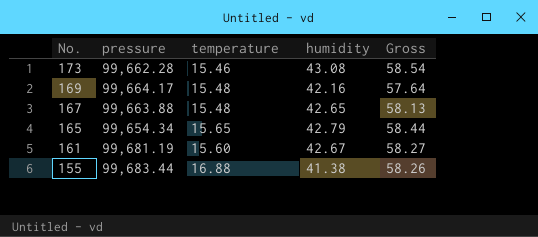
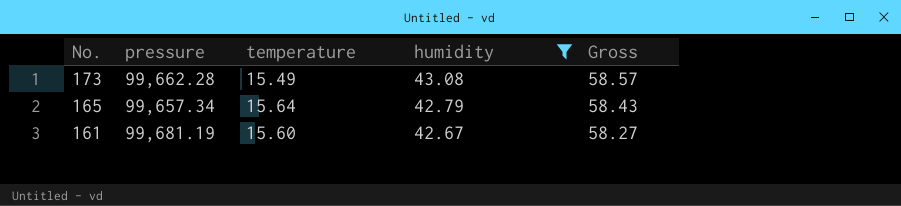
filter: none -> humidity >= 42.67
173 | temperature: 15.46 -> 15.49
173 | Gross: 58.54 -> 58.57
165 | pressure: 99,654.34 -> 99,657.34
165 | temperature: 15.65 -> 15.64
165 | Gross: 58.44 -> 58.43

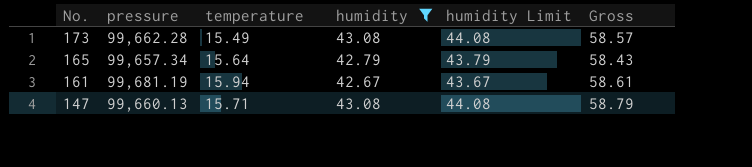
column humidity Limit | formula: none -> [humidity] + 1
161 | temperature: 15.60 -> 15.94
161 | Gross: 58.27 -> 58.61
row 147: none -> 99,660.13 | 15.71 | 43.08 | 44.08 | 58.79

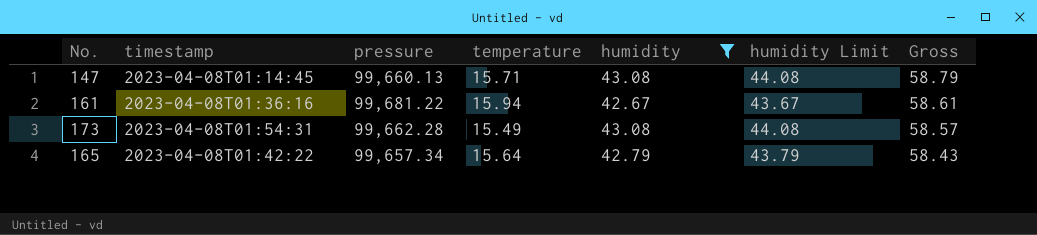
row order: No. descending -> Gross descending
column timestamp | position: none -> 2
161 | pressure: 99,681.19 -> 99,681.22

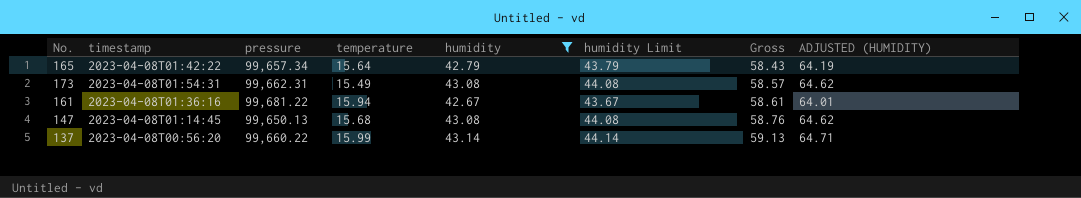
row order: Gross descending -> Gross ascending
column ADJUSTED (HUMIDITY) | formula: none -> [humidity] * 1.5
173 | pressure: 99,662.28 -> 99,662.31
147 | pressure: 99,660.13 -> 99,650.13
147 | temperature: 15.71 -> 15.68
147 | Gross: 58.79 -> 58.76
row 137: none -> 2023-04-08T00:56:20 | 99,660.22 | 15.99 | 43.14 | 44.14 | 59.13 | 64.71

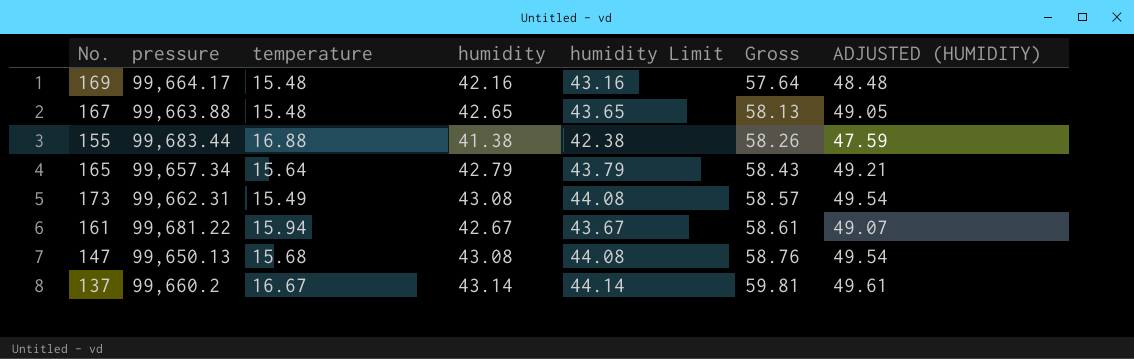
filter: humidity >= 42.67 -> none
column timestamp | position: 2 -> none
column ADJUSTED (HUMIDITY) | formula: [humidity] * 1.5 -> [humidity] * 1.15
137 | pressure: 99,660.22 -> 99,660.2
137 | temperature: 15.99 -> 16.67
137 | Gross: 59.13 -> 59.81

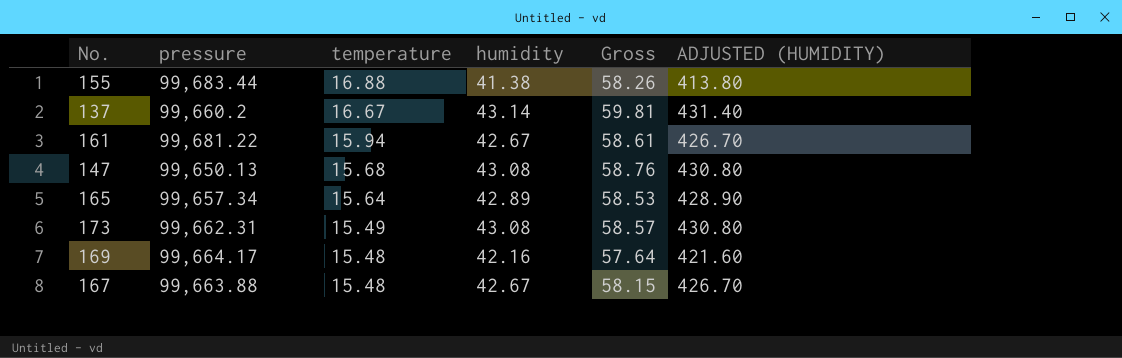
row order: Gross ascending -> temperature descending
column humidity Limit | formula: [humidity] + 1 -> none
column ADJUSTED (HUMIDITY) | formula: [humidity] * 1.15 -> [humidity] * 10
165 | humidity: 42.79 -> 42.89
165 | Gross: 58.43 -> 58.53
167 | humidity: 42.65 -> 42.67
167 | Gross: 58.13 -> 58.15

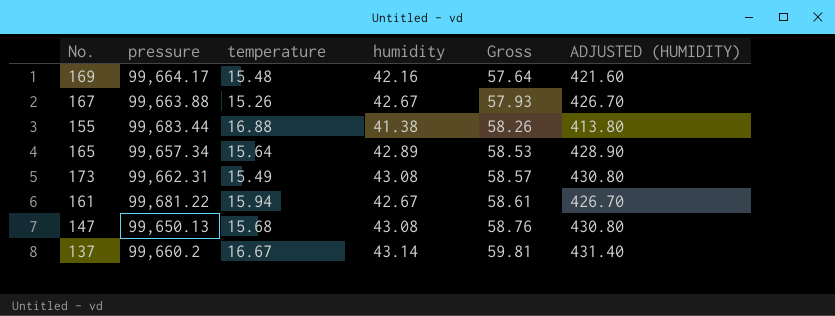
row order: temperature descending -> Gross ascending
167 | temperature: 15.48 -> 15.26
167 | Gross: 58.15 -> 57.93

